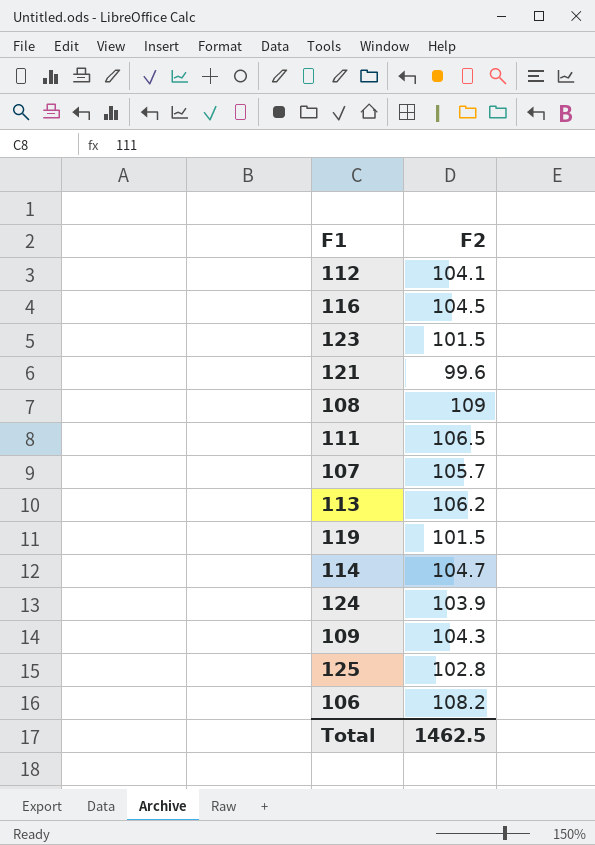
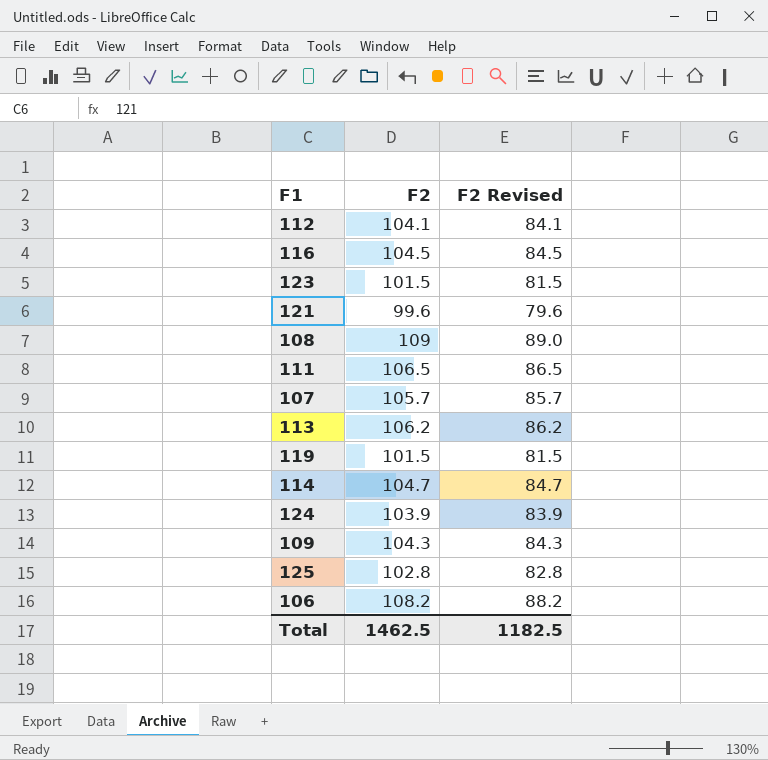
column F2 Revised | formula: none -> [F2] - 20

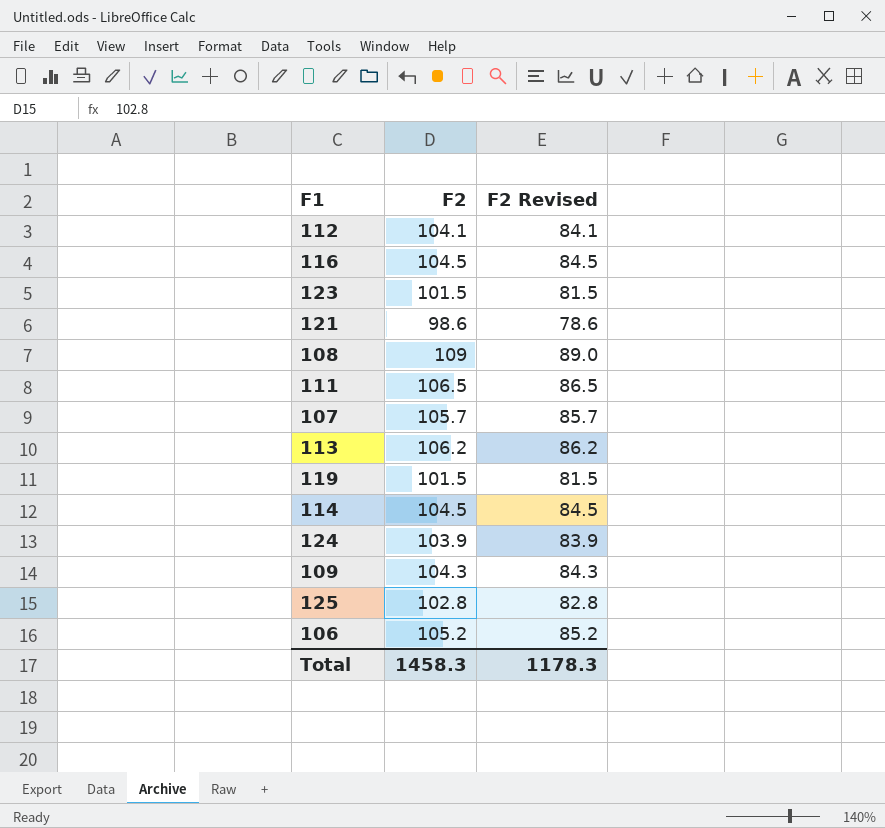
121 | F2: 99.6 -> 98.6
121 | F2 Revised: 79.6 -> 78.6
114 | F2: 104.7 -> 104.5
114 | F2 Revised: 84.7 -> 84.5
106 | F2: 108.2 -> 105.2
106 | F2 Revised: 88.2 -> 85.2
Total | F2: 1462.5 -> 1458.3
Total | F2 Revised: 1182.5 -> 1178.3

